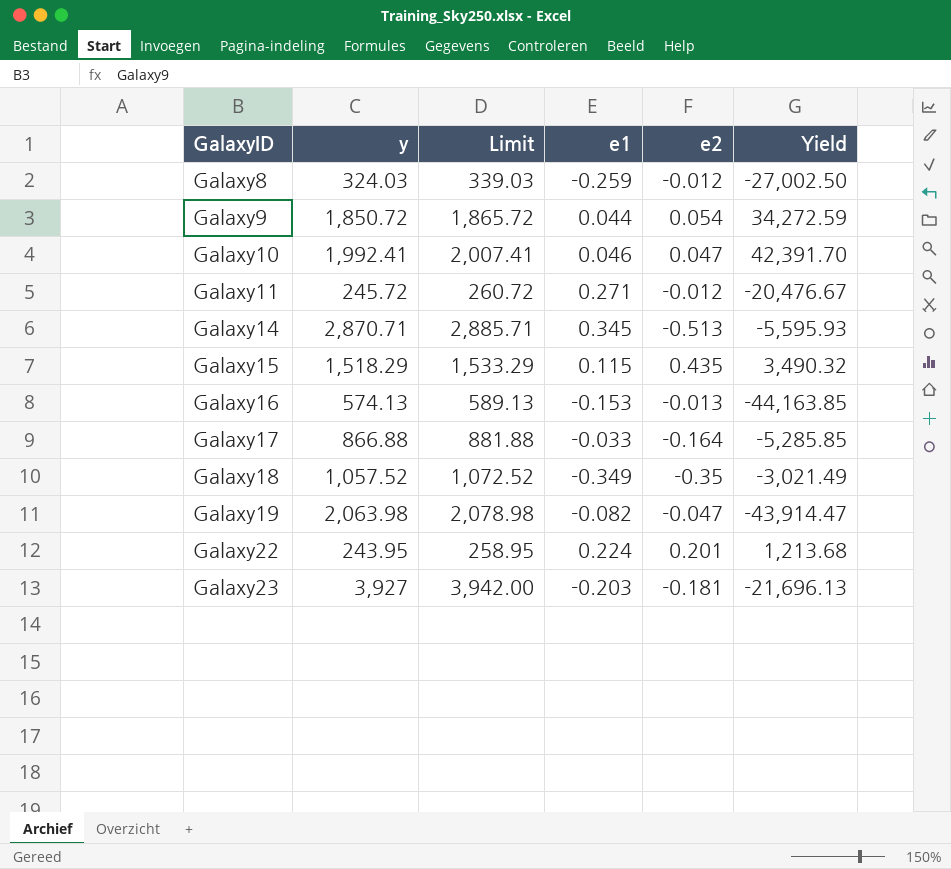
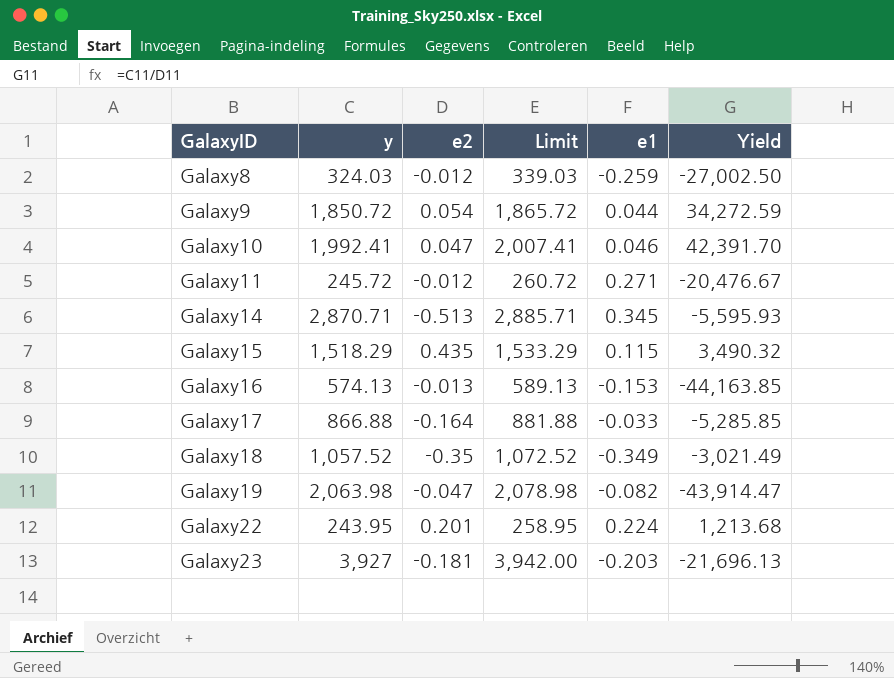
column e2 | position: 5 -> 3

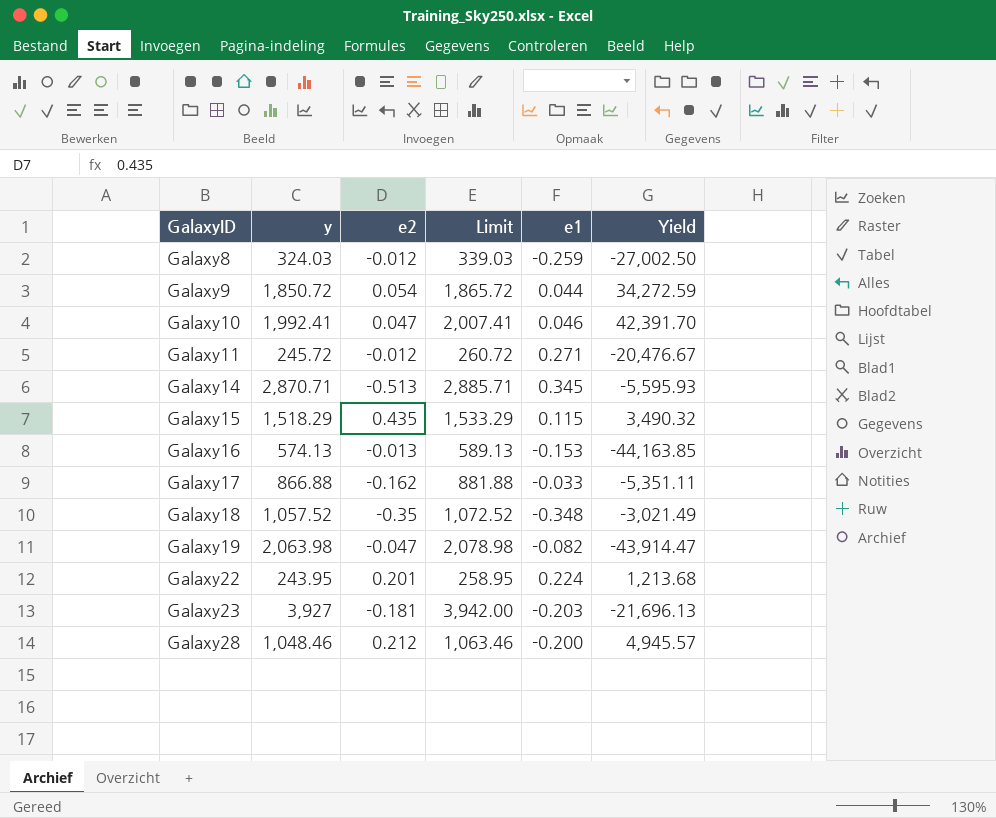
Galaxy17 | e2: -0.164 -> -0.162
Galaxy17 | Yield: -5,285.85 -> -5,351.11
Galaxy18 | e1: -0.349 -> -0.348
row Galaxy28: none -> 1,048.46 | 0.212 | 1,063.46 | -0.200 | 4,945.57

